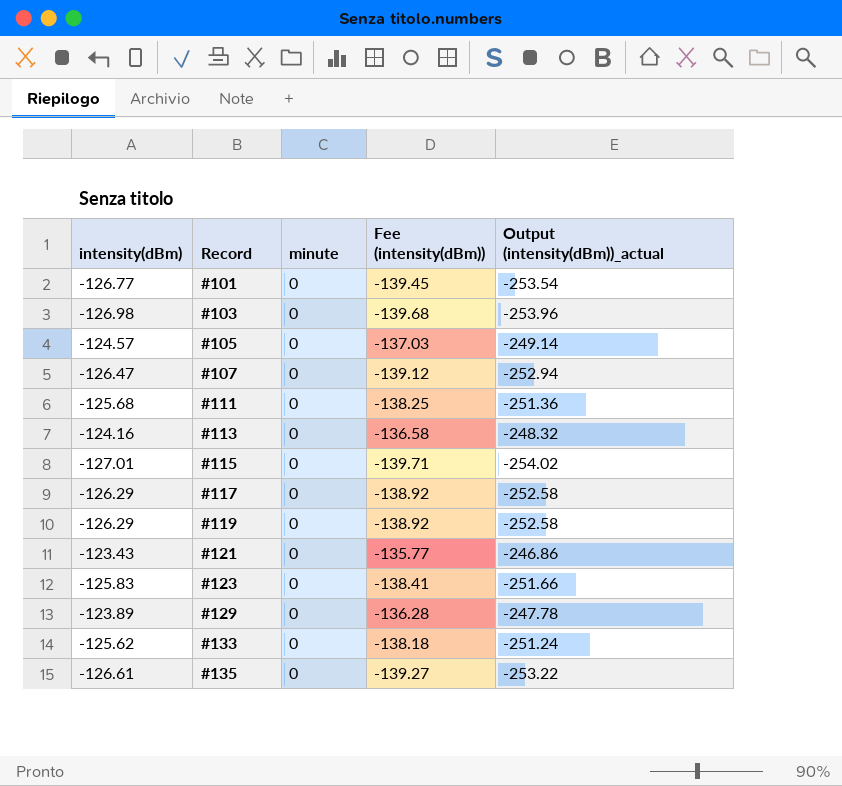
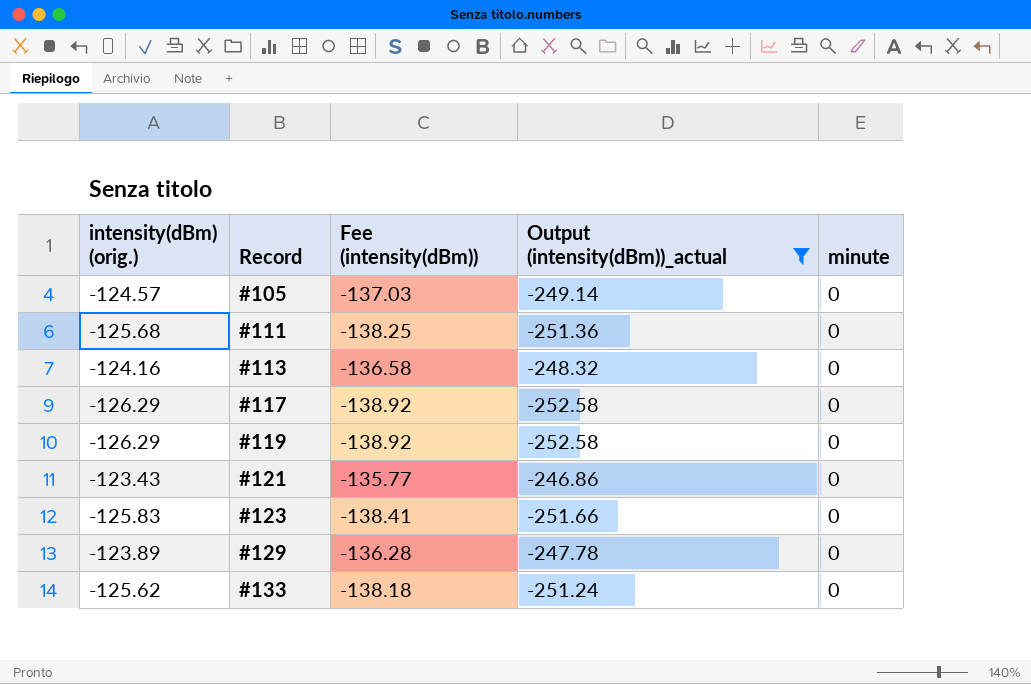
filter: none -> Output (intensity(dBm))_actual >= -252.58
column name: intensity(dBm) -> intensity(dBm) (orig.)
column minute | position: 3 -> 5

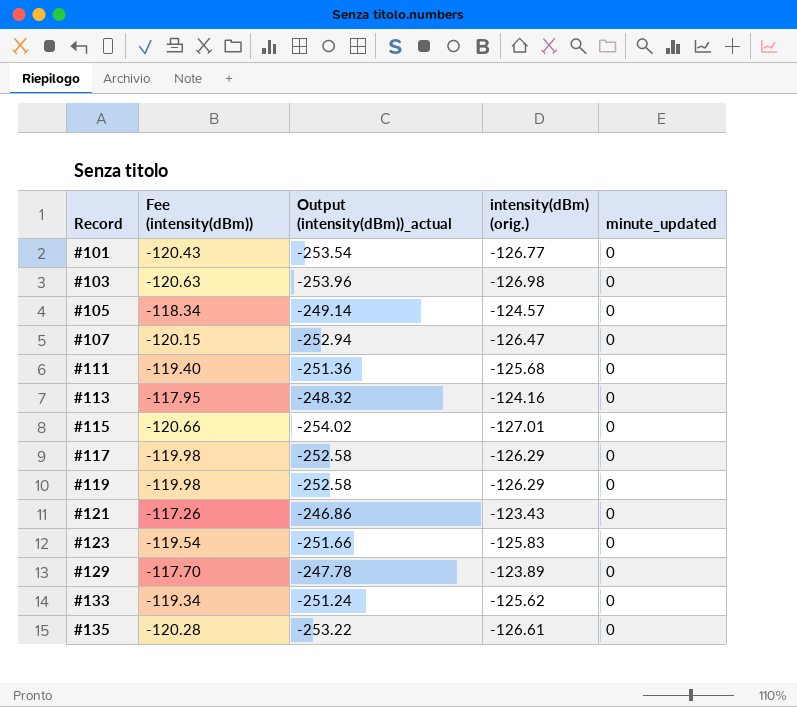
filter: Output (intensity(dBm))_actual >= -252.58 -> none
column Fee (intensity(dBm)) | formula: [intensity(dBm) (orig.)] * 1.1 -> [intensity(dBm) (orig.)] * 0.95
column intensity(dBm) (orig.) | position: 1 -> 4
column name: minute -> minute_updated

